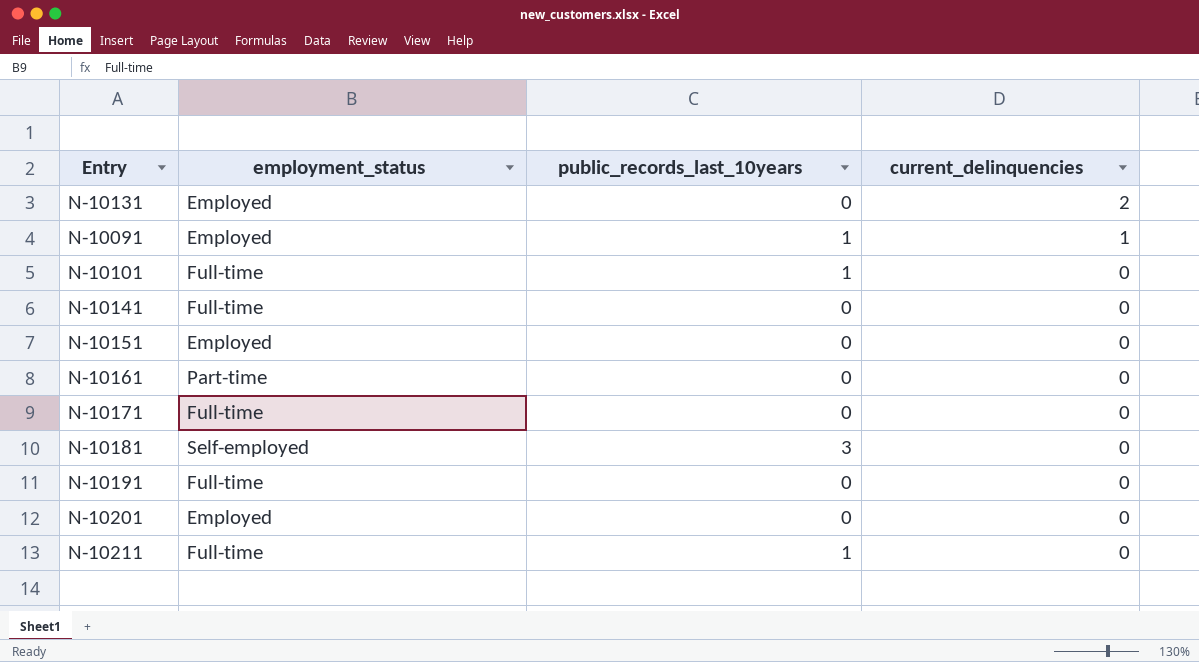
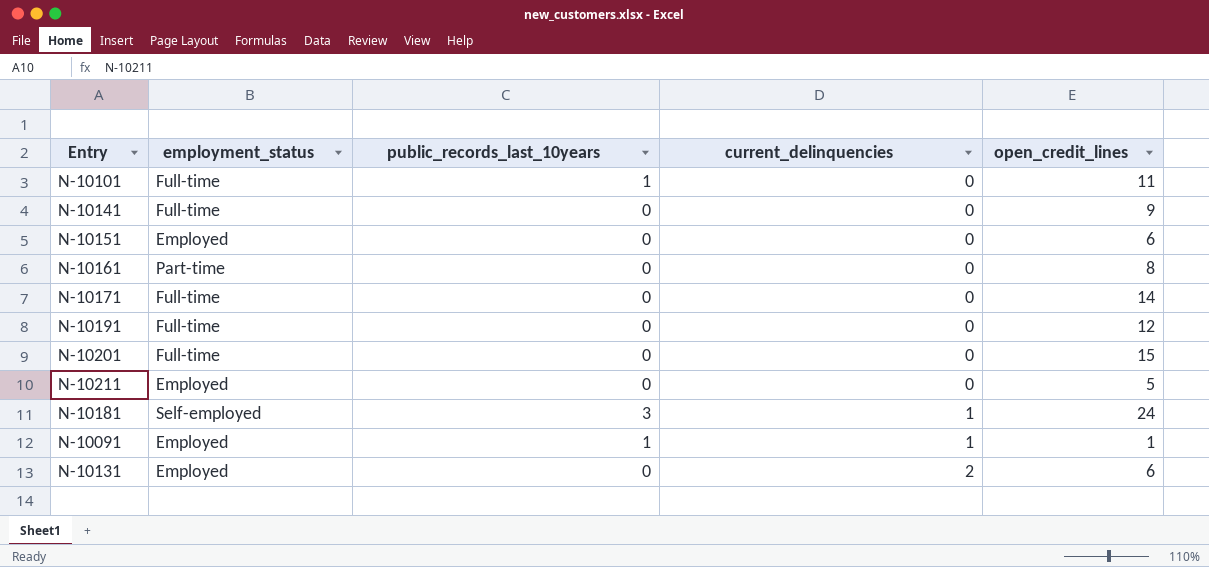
row order: current_delinquencies descending -> current_delinquencies ascending
column open_credit_lines | position: none -> 5
N-10201 | employment_status: Employed -> Full-time
N-10211 | employment_status: Full-time -> Employed
N-10211 | public_records_last_10years: 1 -> 0
N-10181 | current_delinquencies: 0 -> 1

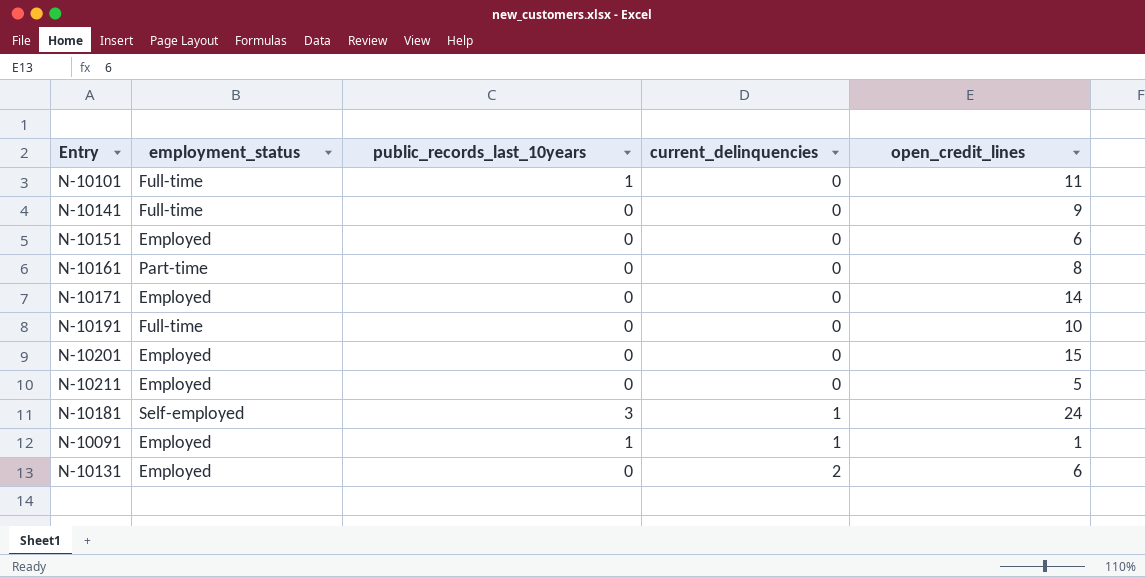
N-10171 | employment_status: Full-time -> Employed
N-10191 | open_credit_lines: 12 -> 10
N-10201 | employment_status: Full-time -> Employed

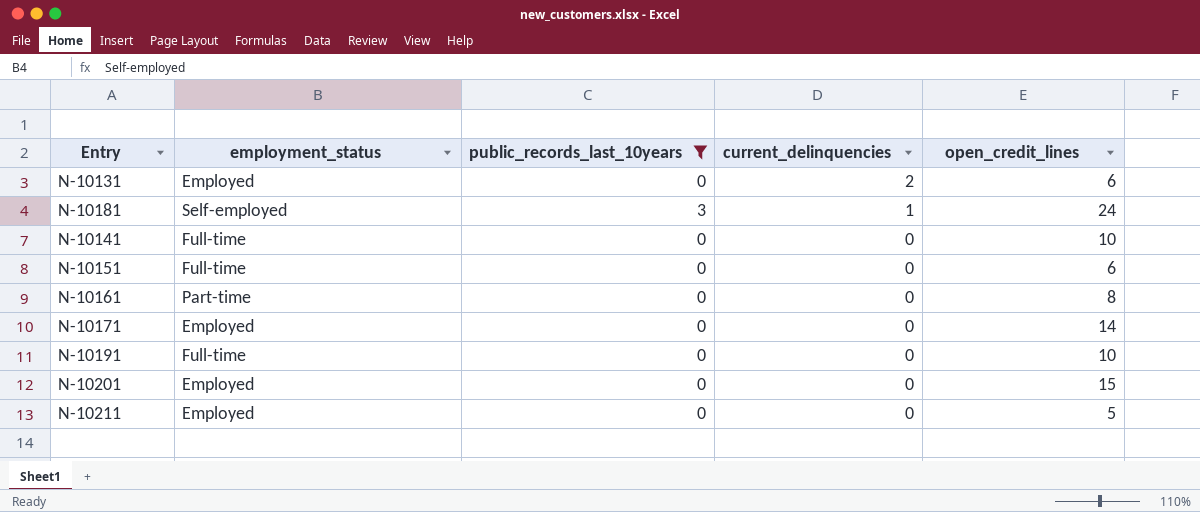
filter: none -> public_records_last_10years != 1
row order: current_delinquencies ascending -> current_delinquencies descending
N-10141 | open_credit_lines: 9 -> 10
N-10151 | employment_status: Employed -> Full-time

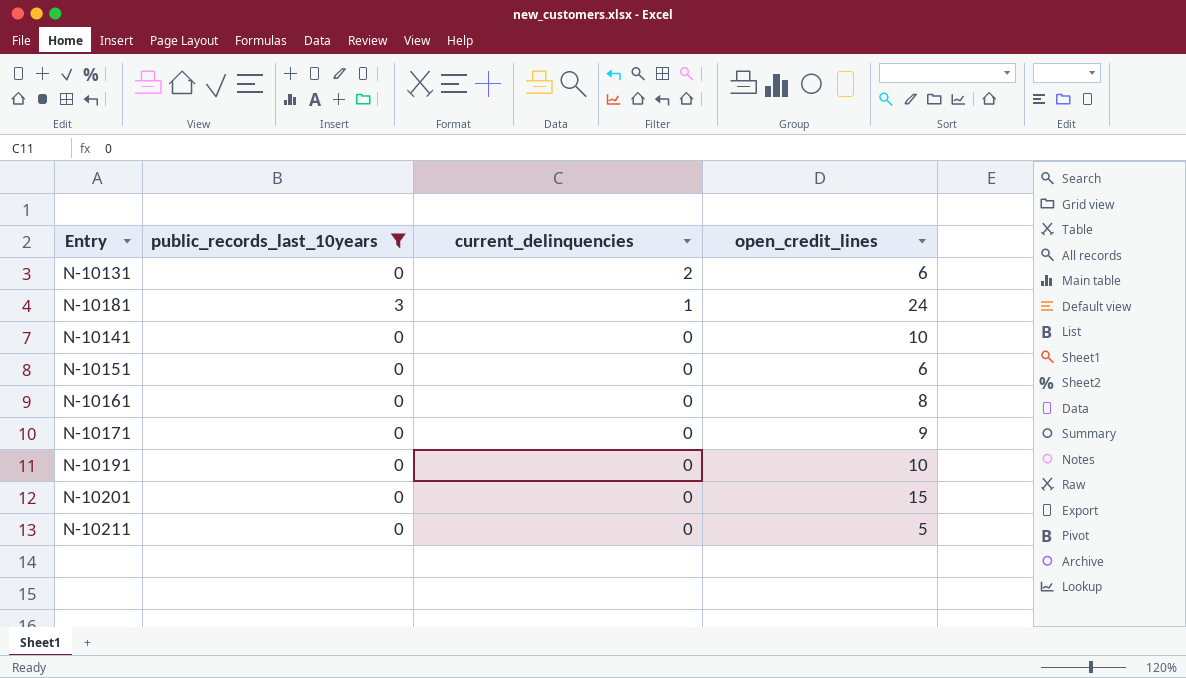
column employment_status | position: 2 -> none
N-10171 | open_credit_lines: 14 -> 9

